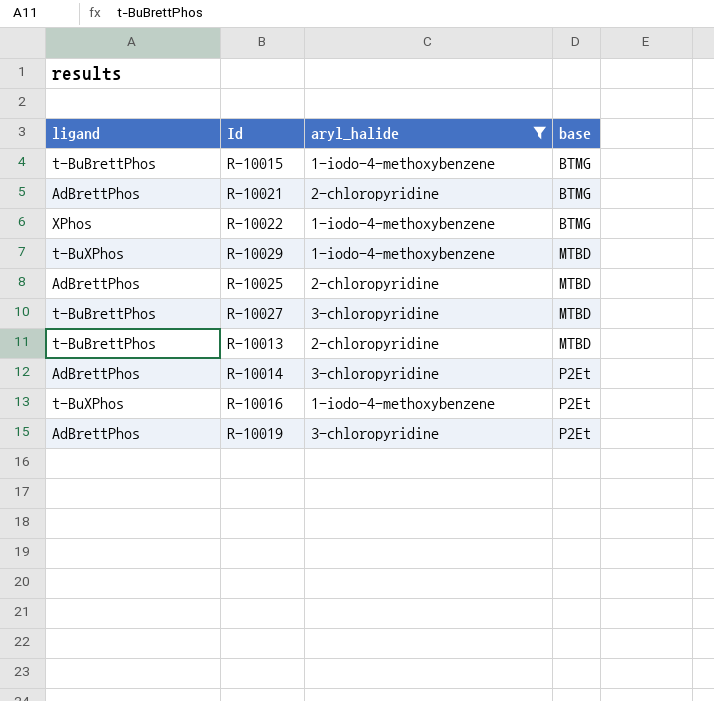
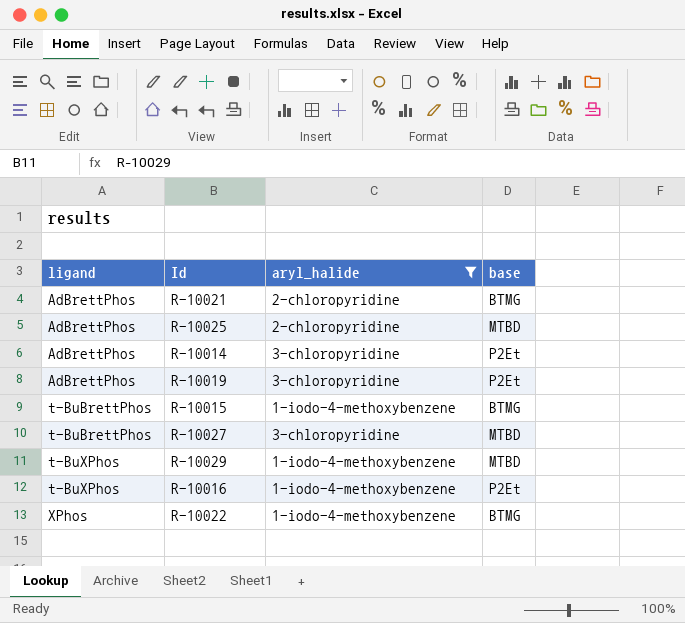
row order: base ascending -> ligand ascending
row R-10013: t-BuBrettPhos | 2-chloropyridine | MTBD -> none

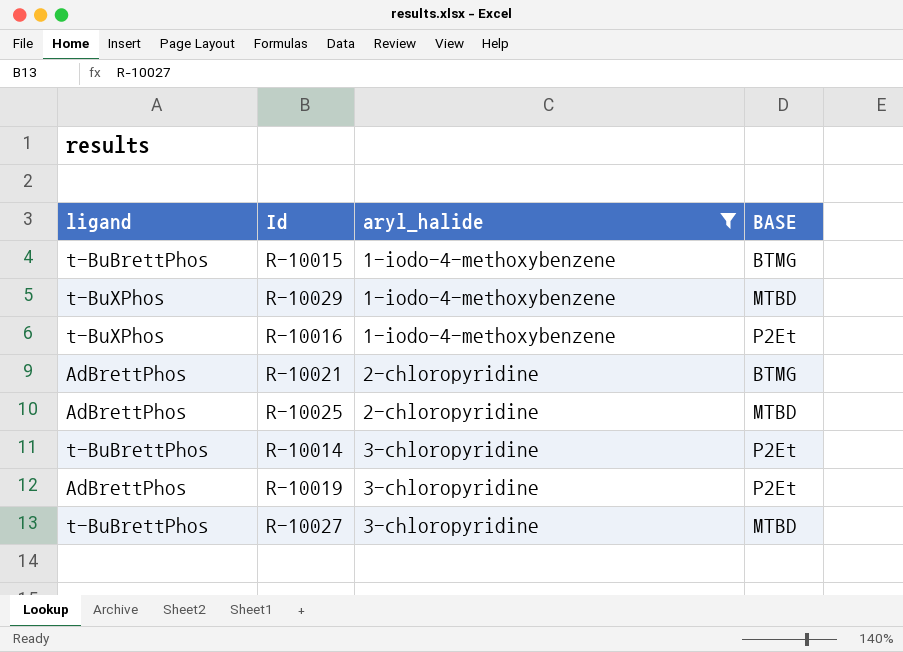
row order: ligand ascending -> aryl_halide ascending
column name: base -> BASE
row R-10022: XPhos | 1-iodo-4-methoxybenzene | BTMG -> none
R-10014 | ligand: AdBrettPhos -> t-BuBrettPhos

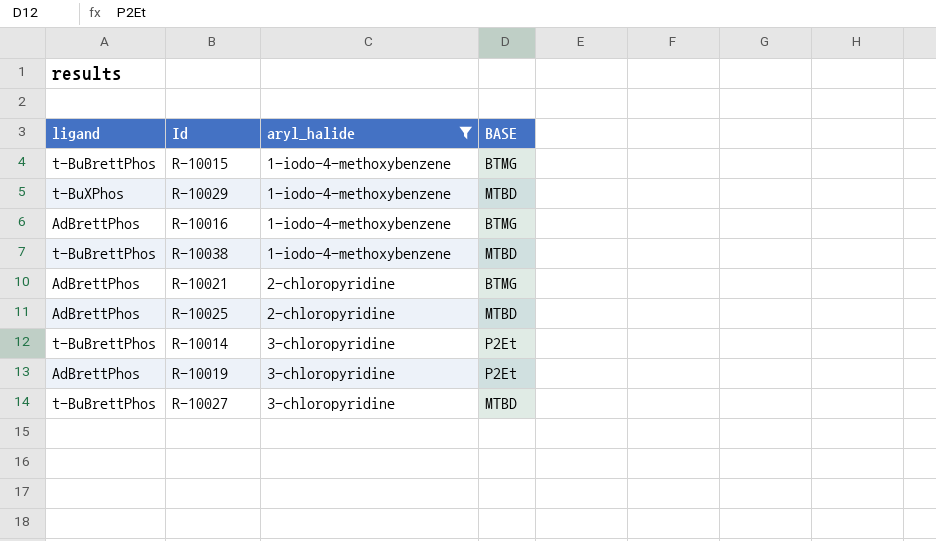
R-10016 | ligand: t-BuXPhos -> AdBrettPhos
R-10016 | BASE: P2Et -> BTMG
row R-10038: none -> t-BuBrettPhos | 1-iodo-4-methoxybenzene | MTBD

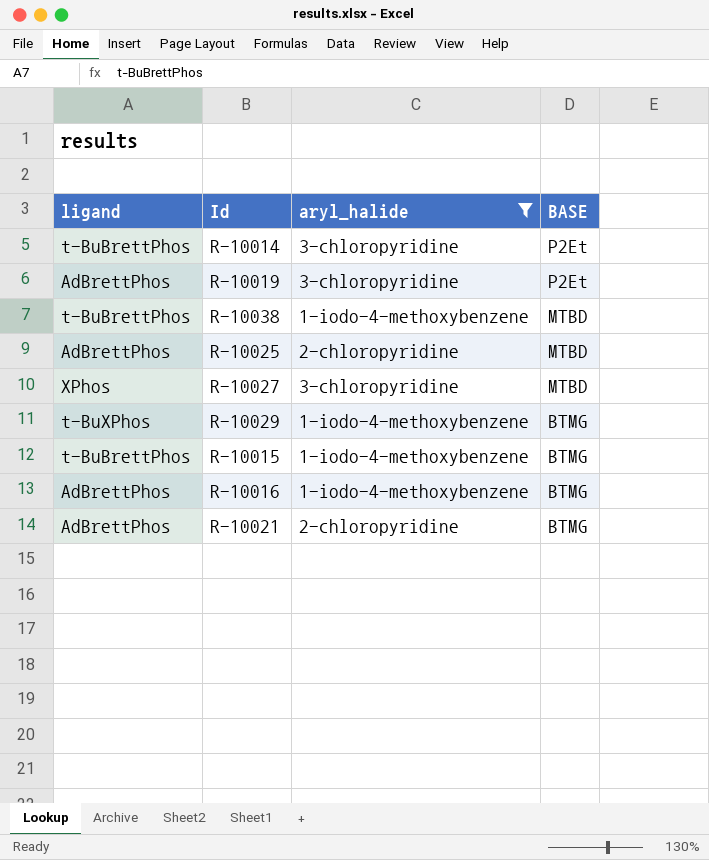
row order: aryl_halide ascending -> BASE descending
R-10027 | ligand: t-BuBrettPhos -> XPhos
R-10029 | BASE: MTBD -> BTMG

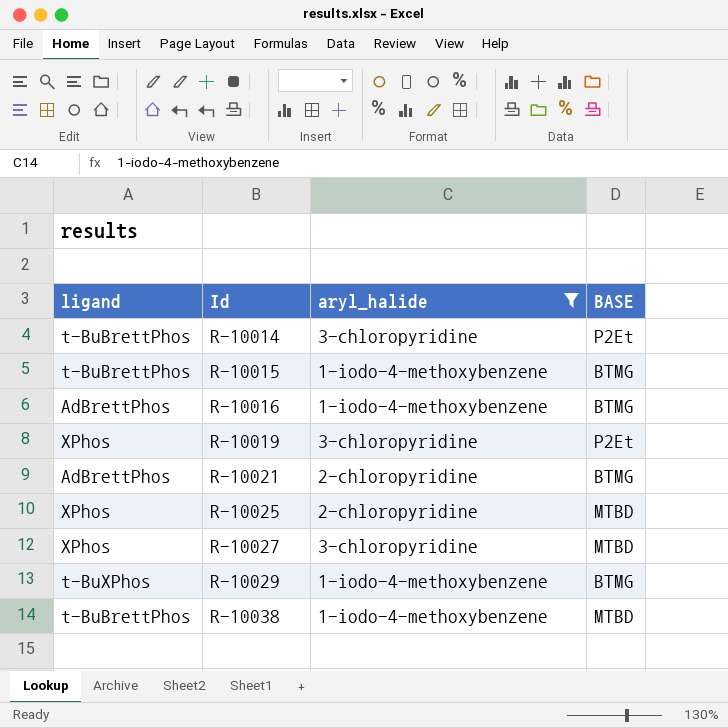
row order: BASE descending -> Id ascending
R-10019 | ligand: AdBrettPhos -> XPhos
R-10025 | ligand: AdBrettPhos -> XPhos

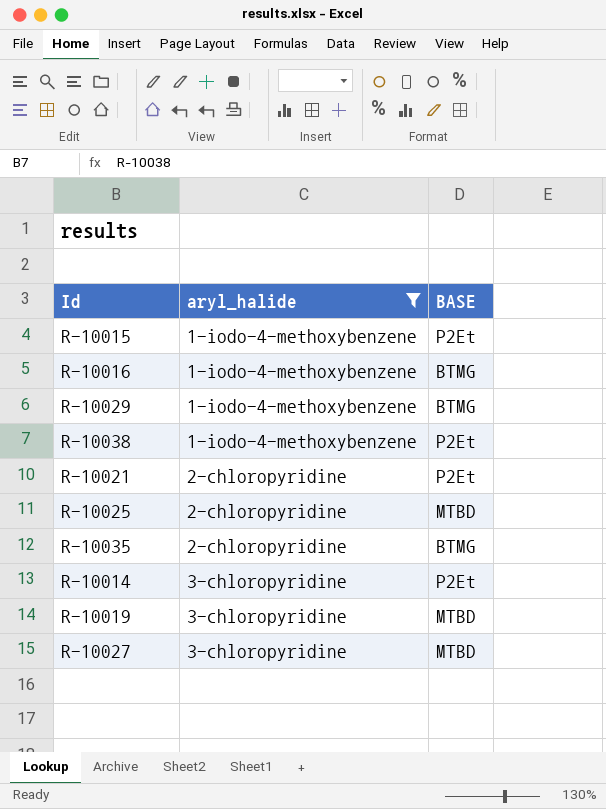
row order: Id ascending -> aryl_halide ascending
column ligand | position: 1 -> none
R-10015 | BASE: BTMG -> P2Et
R-10038 | BASE: MTBD -> P2Et
R-10021 | BASE: BTMG -> P2Et
row R-10035: none -> 2-chloropyridine | BTMG
R-10019 | BASE: P2Et -> MTBD

